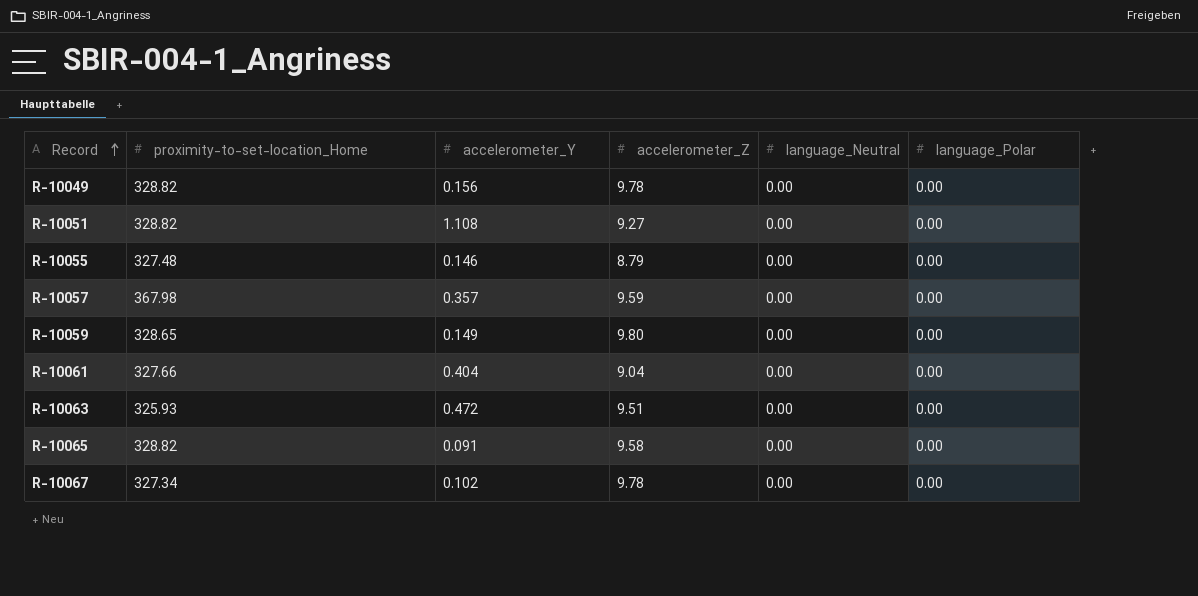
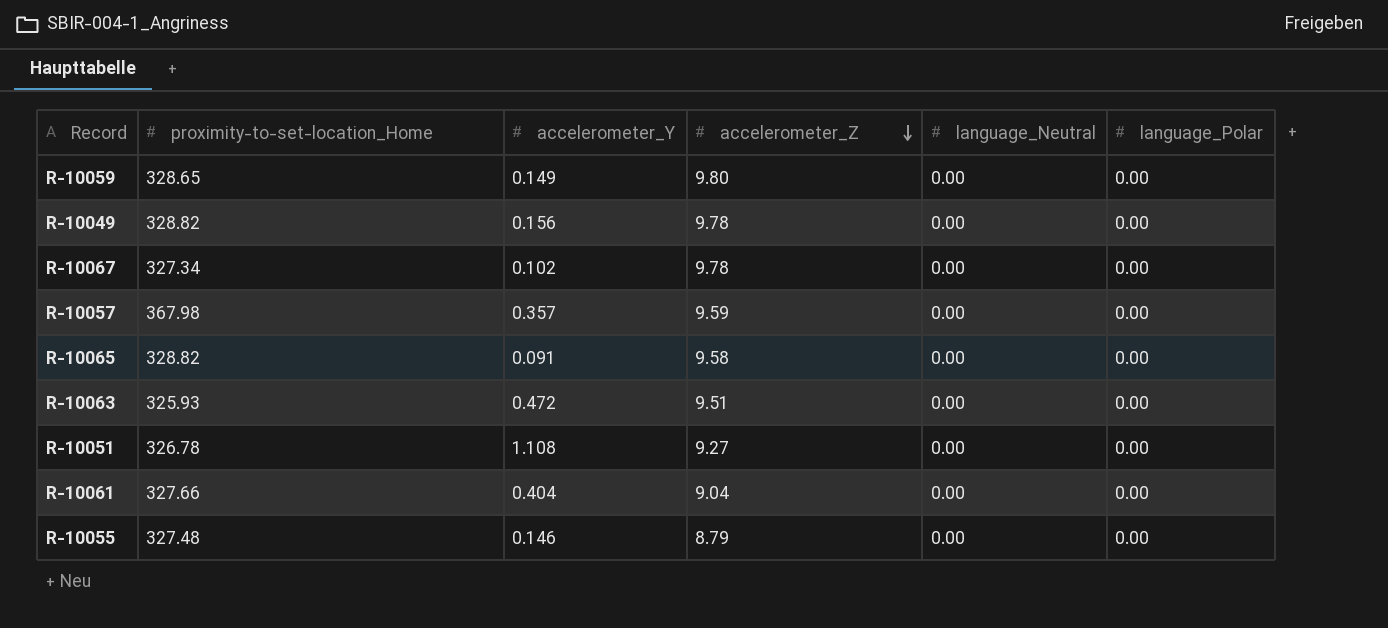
row order: Record ascending -> accelerometer_Z descending
R-10051 | proximity-to-set-location_Home: 328.82 -> 326.78

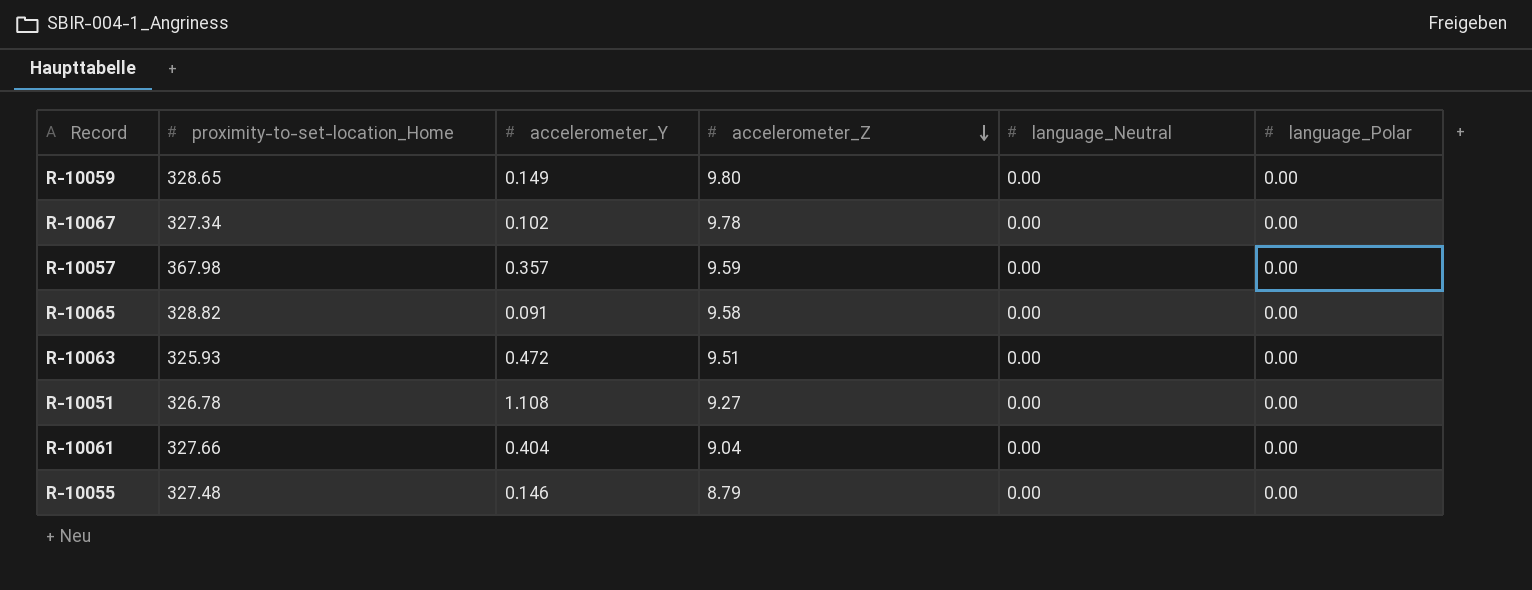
row R-10049: 328.82 | 0.156 | 9.78 | 0.00 | 0.00 -> none

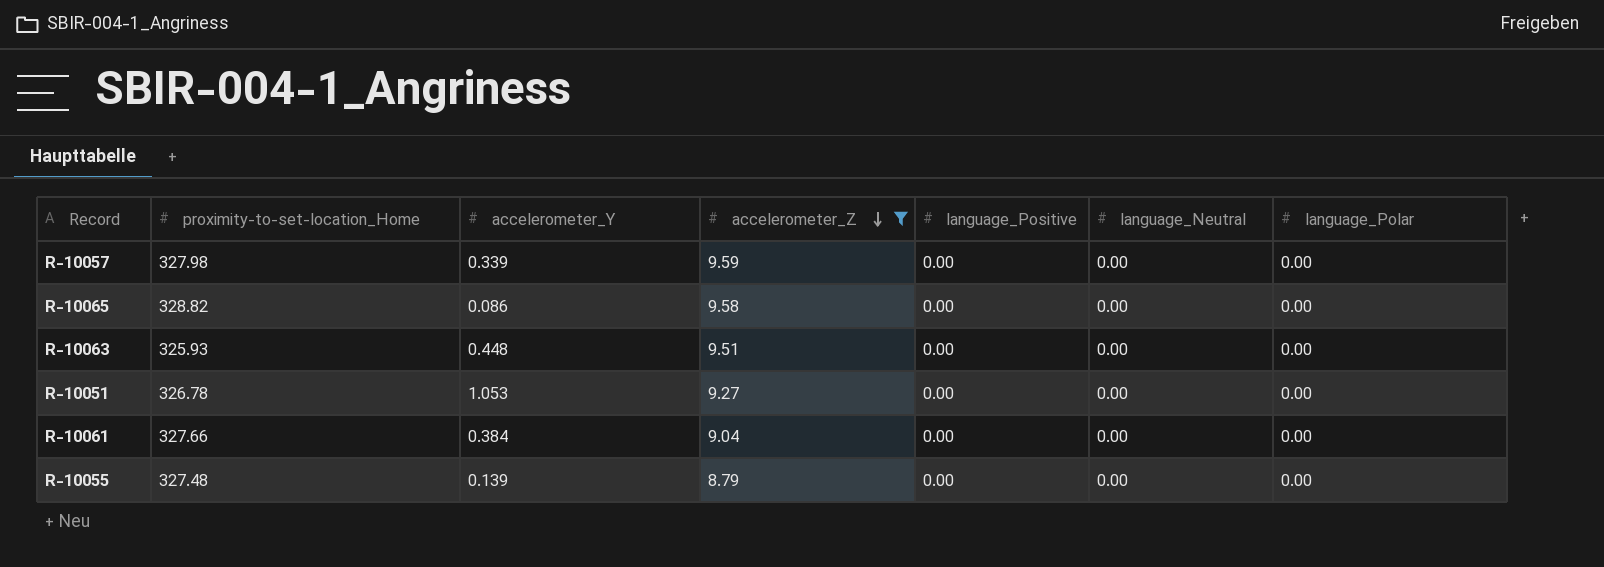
filter: none -> accelerometer_Z <= 9.59
column language_Positive | position: none -> 5
R-10057 | proximity-to-set-location_Home: 367.98 -> 327.98
R-10057 | accelerometer_Y: 0.357 -> 0.339
R-10065 | accelerometer_Y: 0.091 -> 0.086
R-10063 | accelerometer_Y: 0.472 -> 0.448
R-10051 | accelerometer_Y: 1.108 -> 1.053
R-10061 | accelerometer_Y: 0.404 -> 0.384
R-10055 | accelerometer_Y: 0.146 -> 0.139

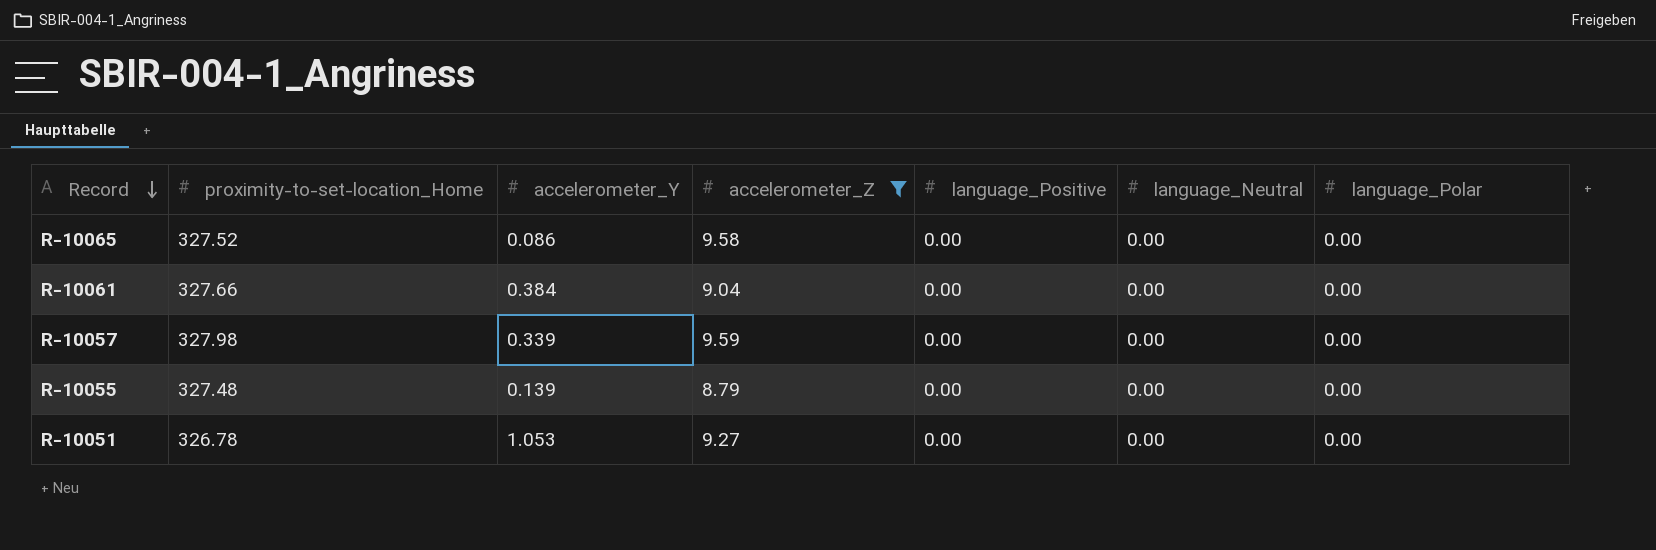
row order: accelerometer_Z descending -> Record descending
row R-10063: 325.93 | 0.448 | 9.51 | 0.00 | 0.00 | 0.00 -> none
R-10065 | proximity-to-set-location_Home: 328.82 -> 327.52

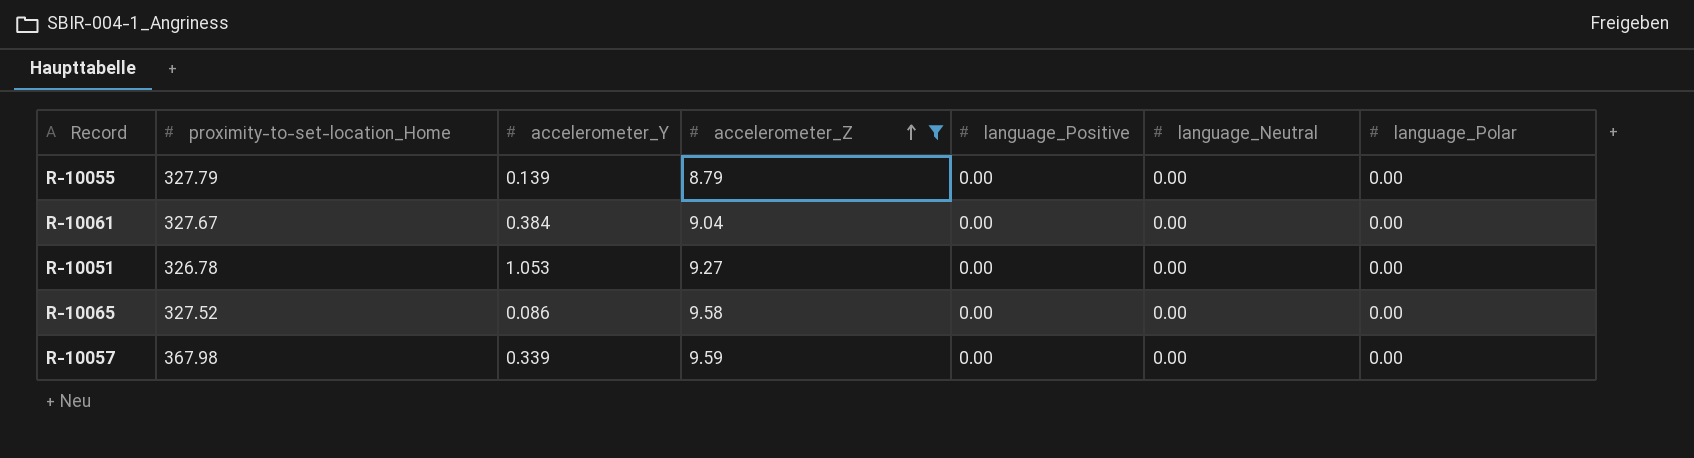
row order: Record descending -> accelerometer_Z ascending
R-10055 | proximity-to-set-location_Home: 327.48 -> 327.79
R-10061 | proximity-to-set-location_Home: 327.66 -> 327.67
R-10057 | proximity-to-set-location_Home: 327.98 -> 367.98

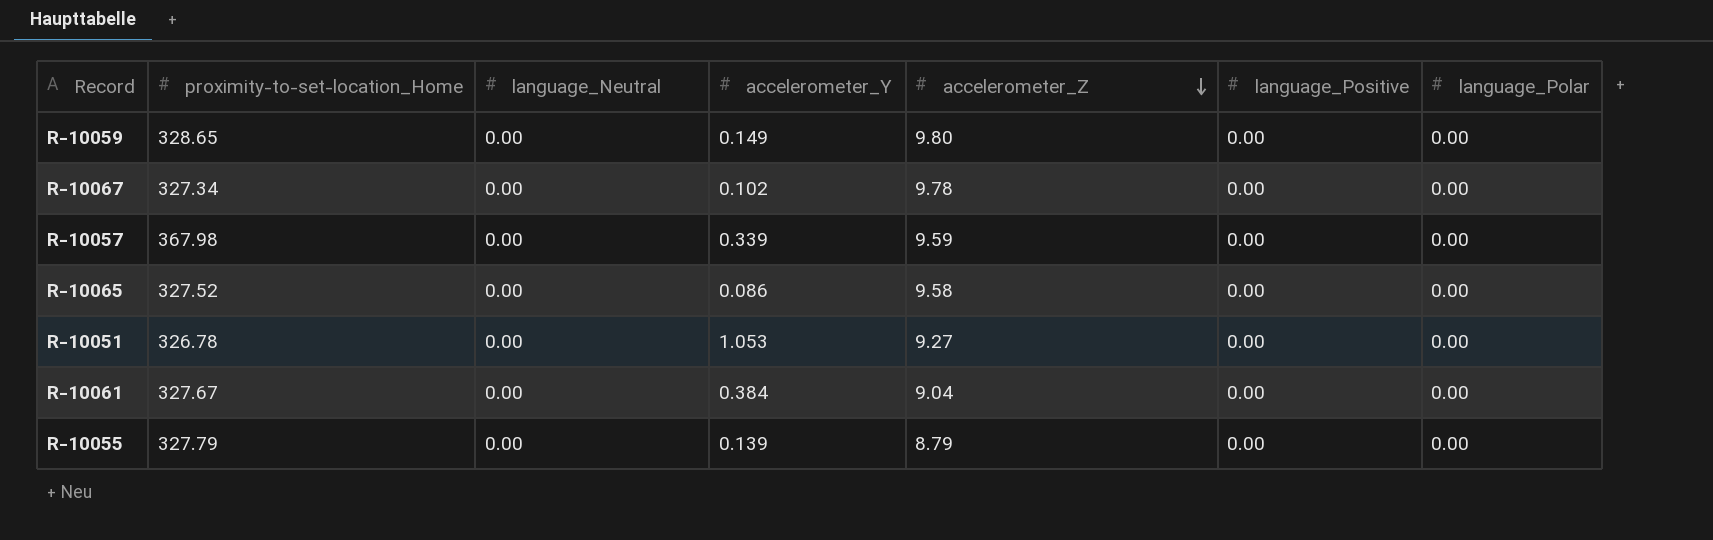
filter: accelerometer_Z <= 9.59 -> none
row order: accelerometer_Z ascending -> accelerometer_Z descending
column language_Neutral | position: 6 -> 3

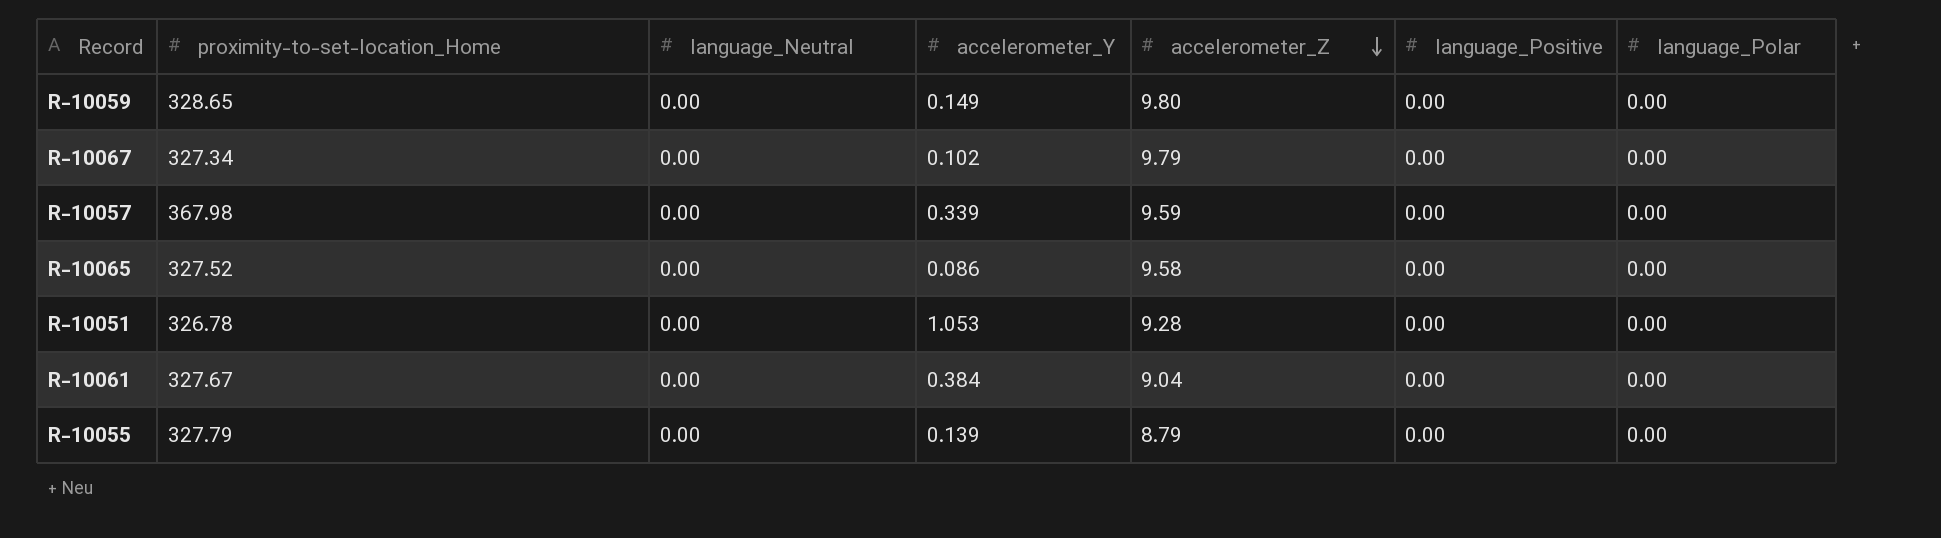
R-10067 | accelerometer_Z: 9.78 -> 9.79
R-10051 | accelerometer_Z: 9.27 -> 9.28

